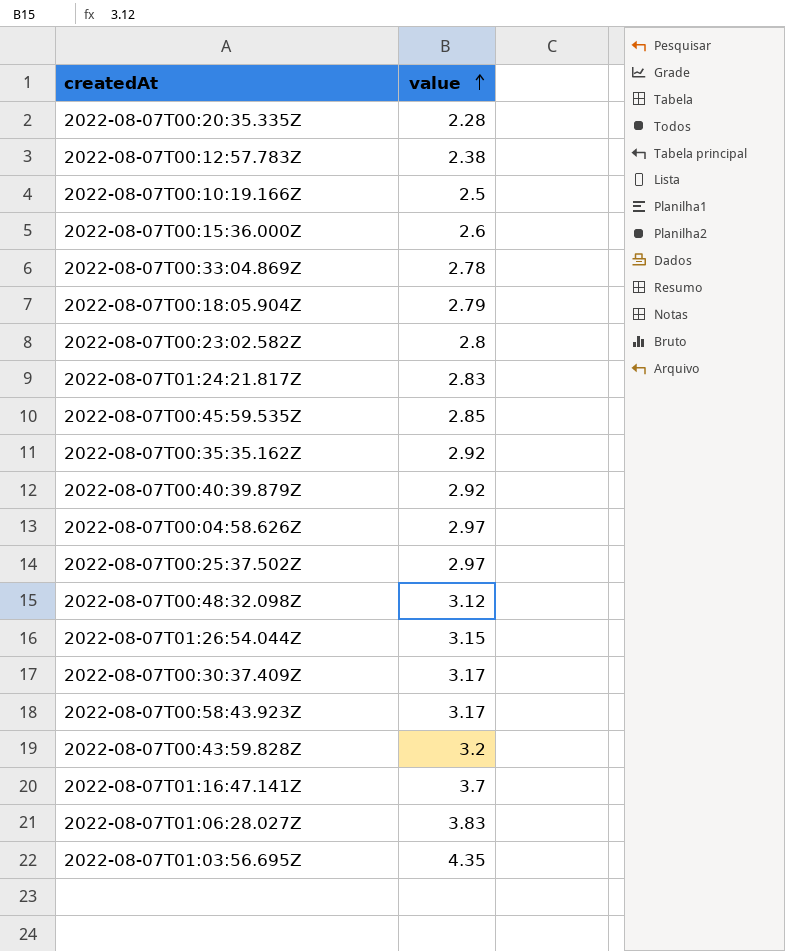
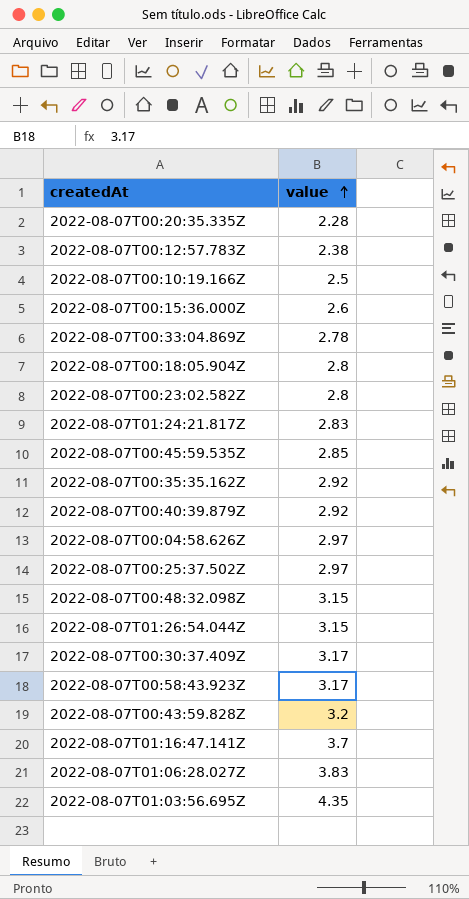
2022-08-07T00:18:05.904Z | value: 2.79 -> 2.8
2022-08-07T00:48:32.098Z | value: 3.12 -> 3.15

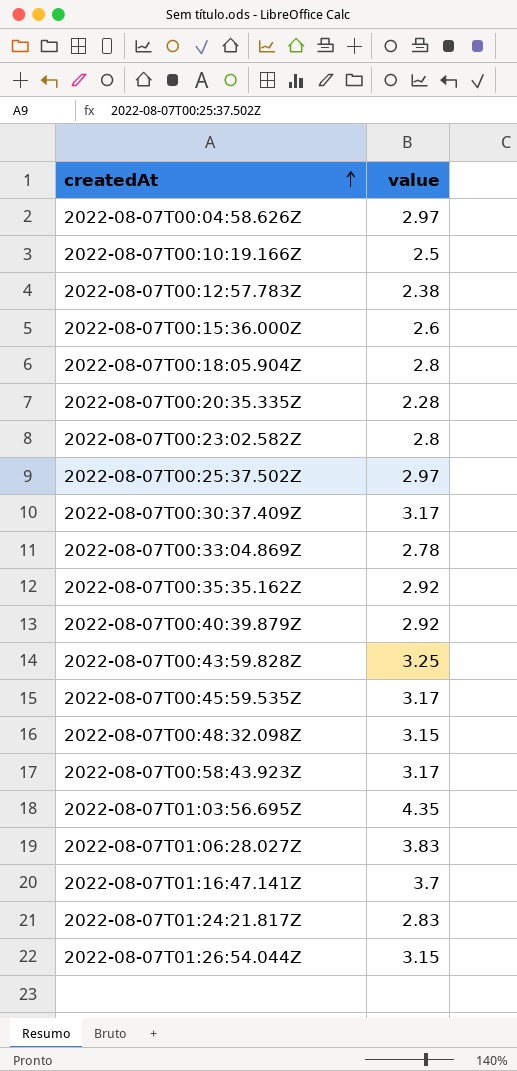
row order: value ascending -> createdAt ascending
2022-08-07T00:43:59.828Z | value: 3.2 -> 3.25
2022-08-07T00:45:59.535Z | value: 2.85 -> 3.17

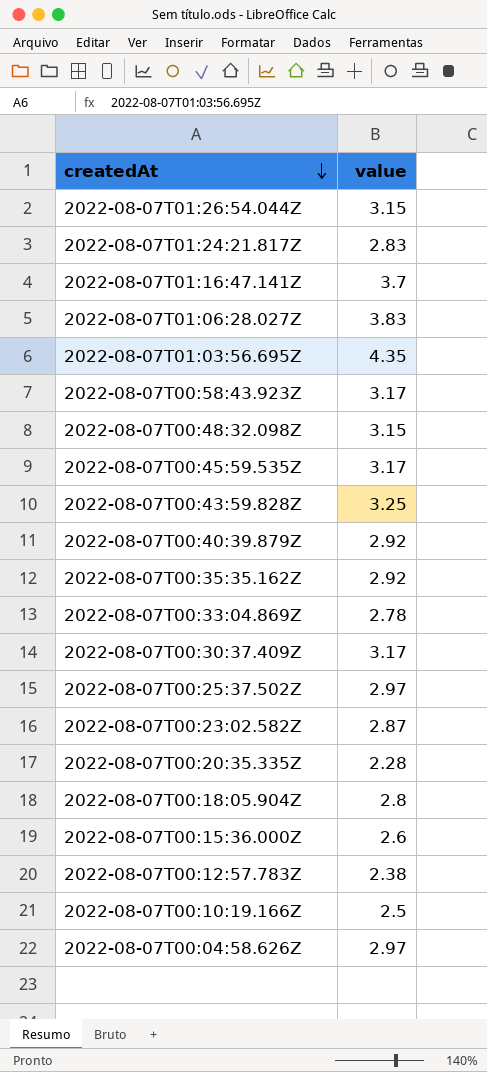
row order: createdAt ascending -> createdAt descending
2022-08-07T00:23:02.582Z | value: 2.8 -> 2.87

